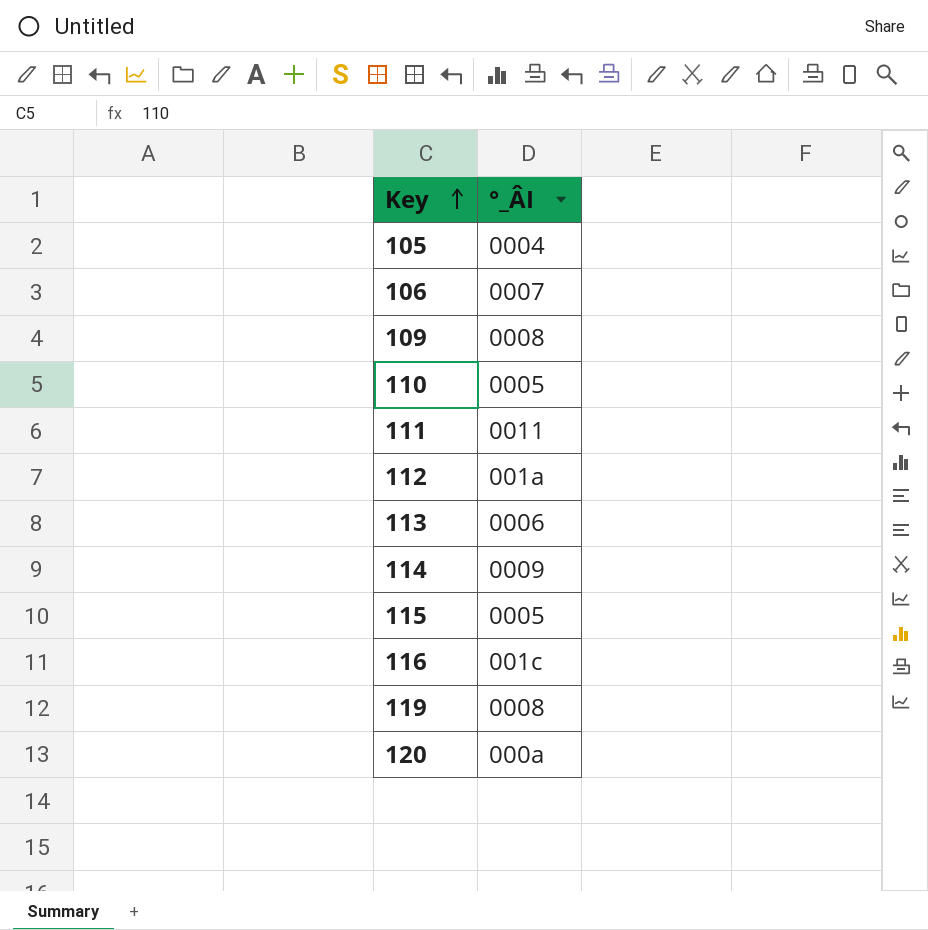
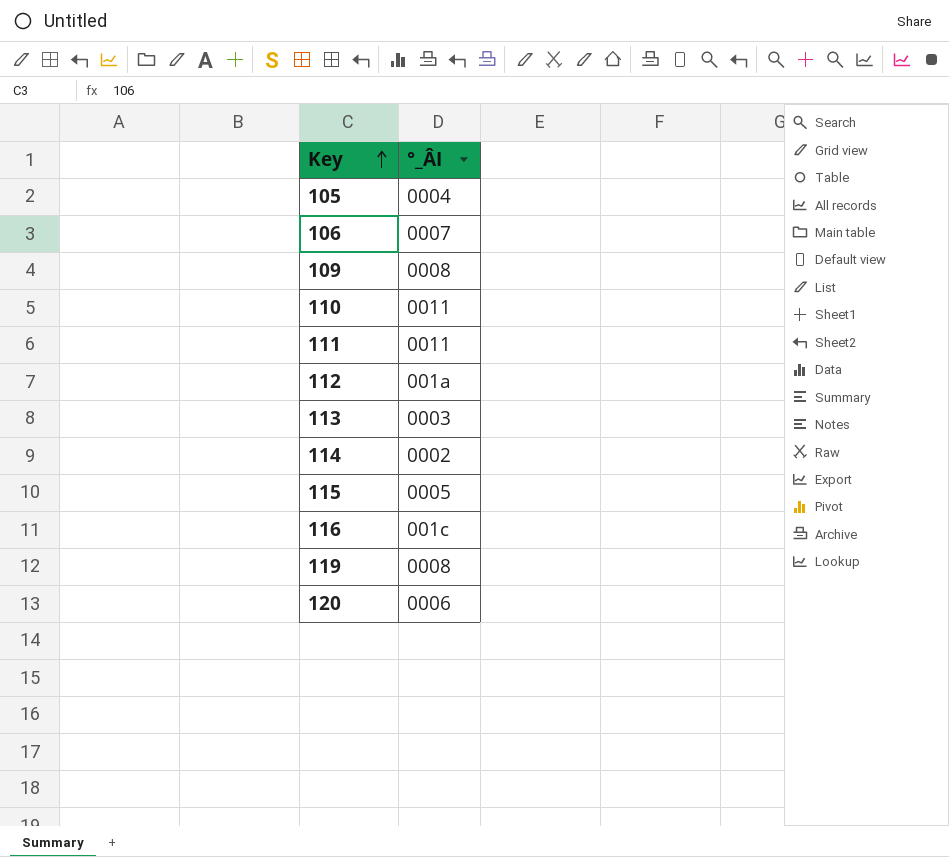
110 | °_ÂI: 0005 -> 0011
113 | °_ÂI: 0006 -> 0003
114 | °_ÂI: 0009 -> 0002
120 | °_ÂI: 000a -> 0006

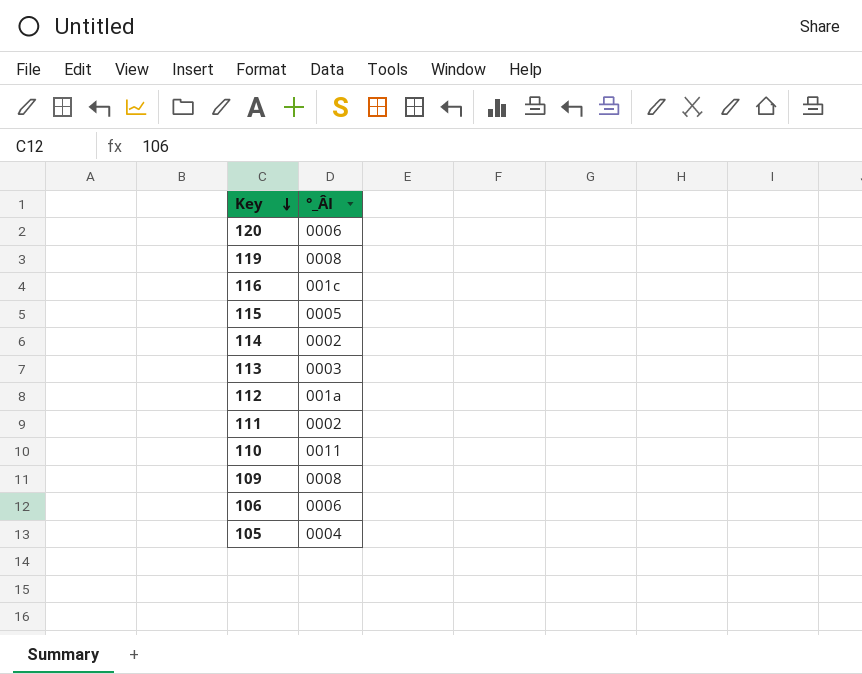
row order: Key ascending -> Key descending
111 | °_ÂI: 0011 -> 0002
106 | °_ÂI: 0007 -> 0006

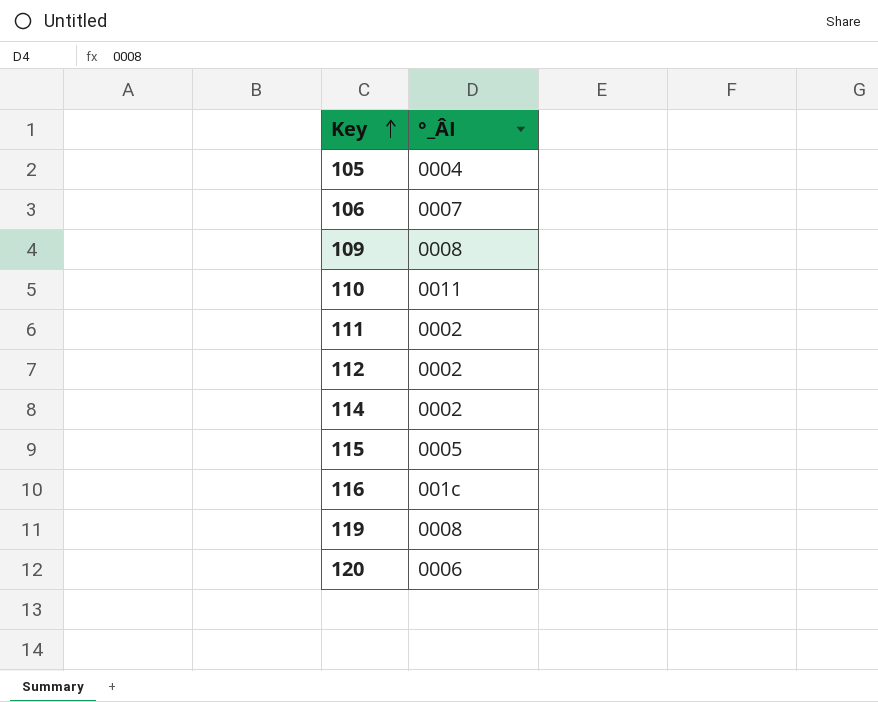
row order: Key descending -> Key ascending
row 113: 0003 -> none
106 | °_ÂI: 0006 -> 0007
112 | °_ÂI: 001a -> 0002

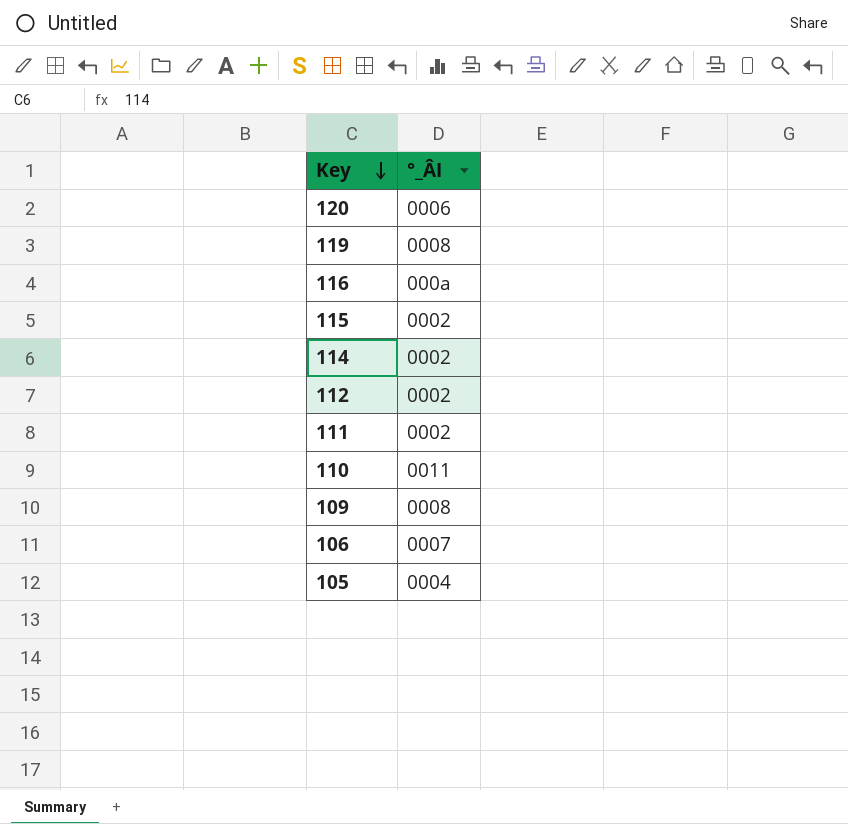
row order: Key ascending -> Key descending
116 | °_ÂI: 001c -> 000a
115 | °_ÂI: 0005 -> 0002

